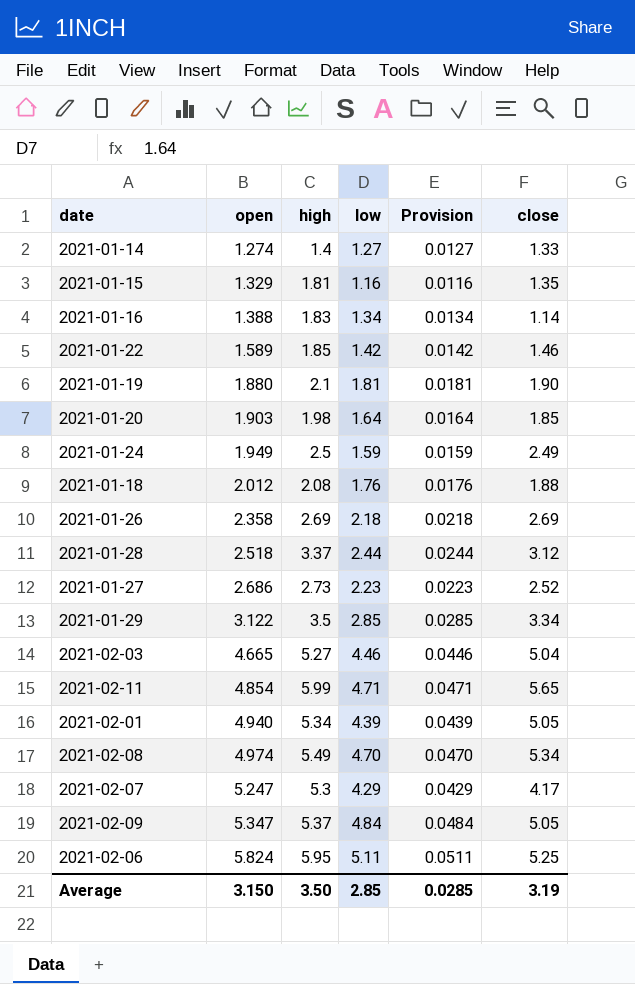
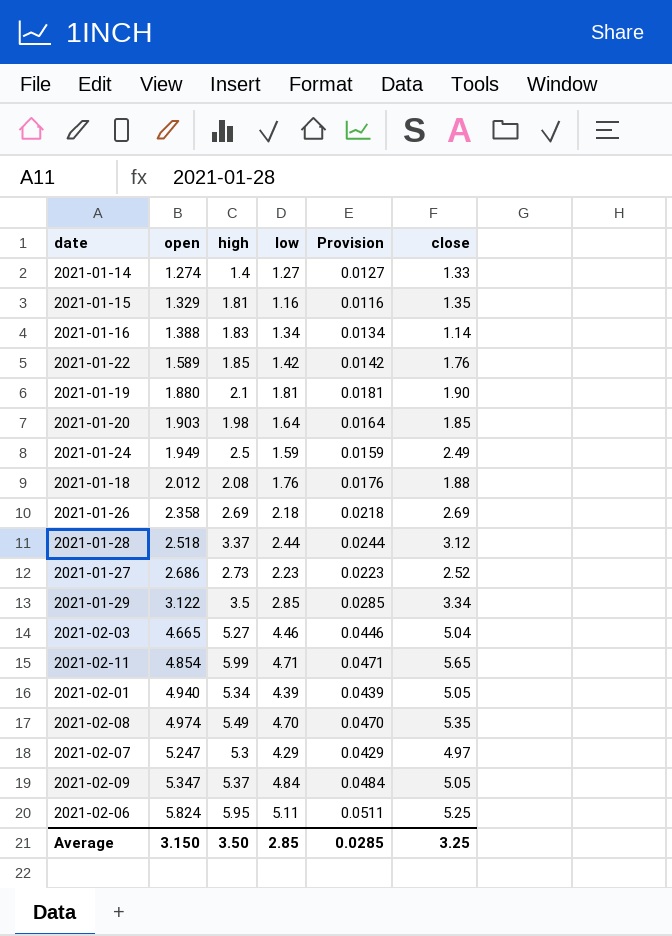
2021-01-22 | close: 1.46 -> 1.76
2021-02-08 | close: 5.34 -> 5.35
2021-02-07 | close: 4.17 -> 4.97
Average | close: 3.19 -> 3.25

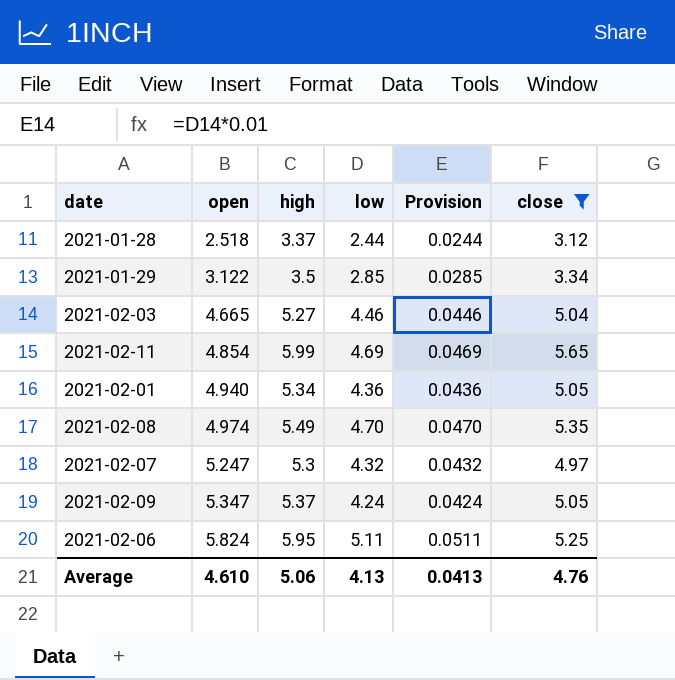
filter: none -> close >= 3.12
2021-02-11 | low: 4.71 -> 4.69
2021-02-11 | Provision: 0.0471 -> 0.0469
2021-02-01 | low: 4.39 -> 4.36
2021-02-01 | Provision: 0.0439 -> 0.0436
2021-02-07 | low: 4.29 -> 4.32
2021-02-07 | Provision: 0.0429 -> 0.0432
2021-02-09 | low: 4.84 -> 4.24
2021-02-09 | Provision: 0.0484 -> 0.0424
Average | open: 3.150 -> 4.610
Average | high: 3.50 -> 5.06
Average | low: 2.85 -> 4.13
Average | Provision: 0.0285 -> 0.0413
Average | close: 3.25 -> 4.76

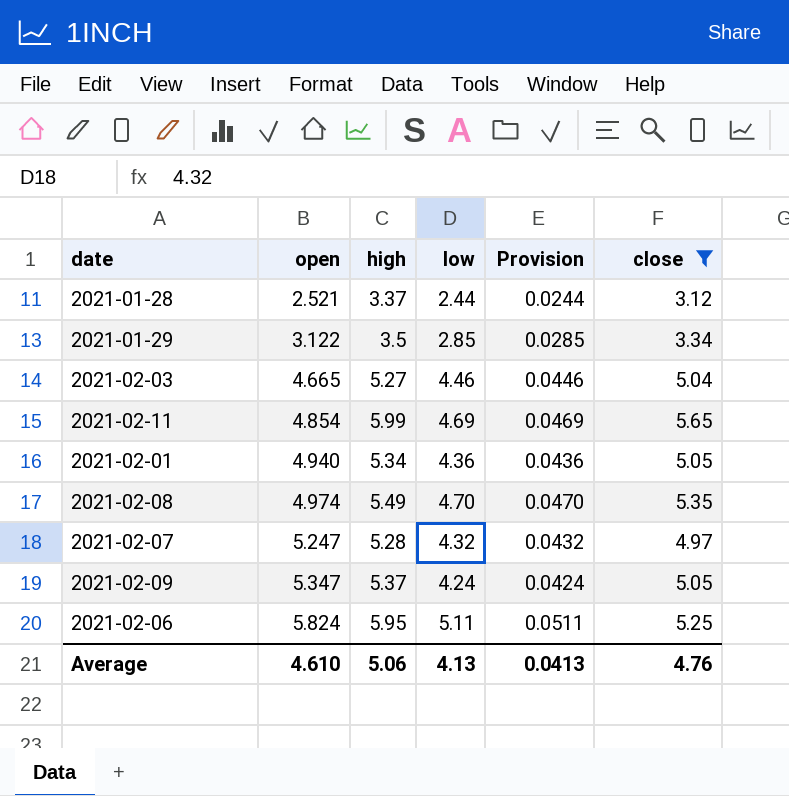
2021-01-28 | open: 2.518 -> 2.521
2021-02-07 | high: 5.3 -> 5.28

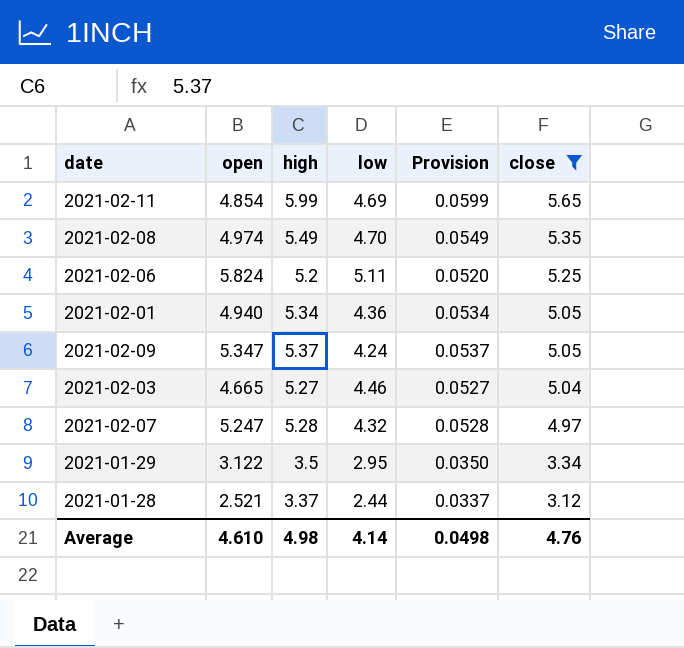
row order: open ascending -> close descending
column Provision | formula: [low] * 0.01 -> [high] * 0.01
2021-02-06 | high: 5.95 -> 5.2
2021-01-29 | low: 2.85 -> 2.95
Average | high: 5.06 -> 4.98
Average | low: 4.13 -> 4.14
Average | Provision: 0.0413 -> 0.0498

